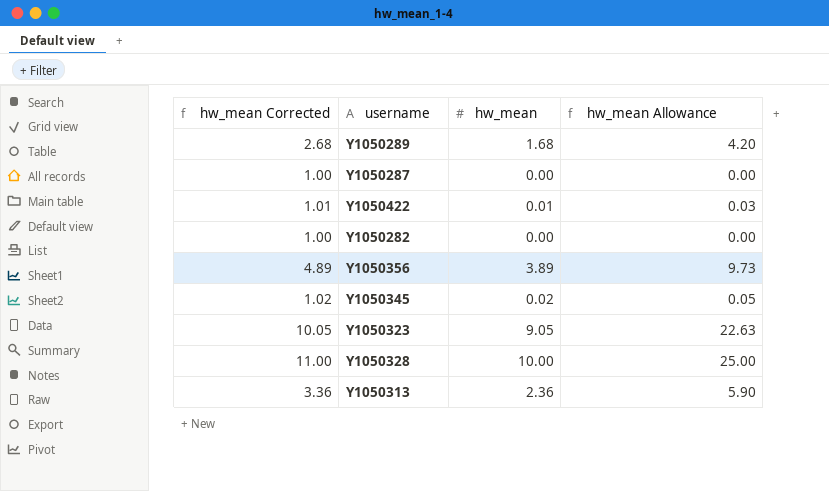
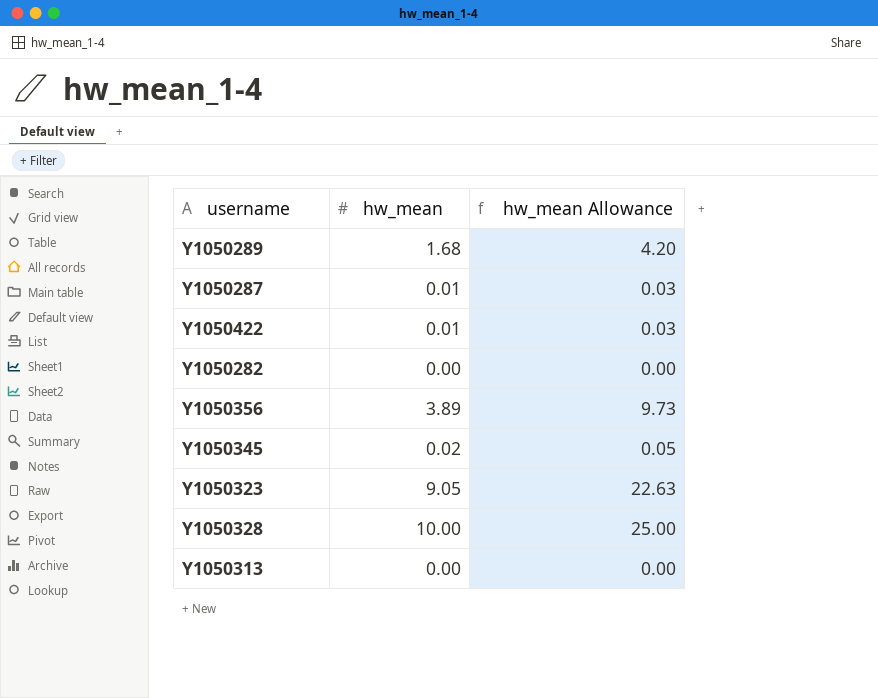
column hw_mean Corrected | formula: [hw_mean] + 1 -> none
Y1050287 | hw_mean: 0.00 -> 0.01
Y1050287 | hw_mean Allowance: 0.00 -> 0.03
Y1050313 | hw_mean: 2.36 -> 0.00
Y1050313 | hw_mean Allowance: 5.90 -> 0.00

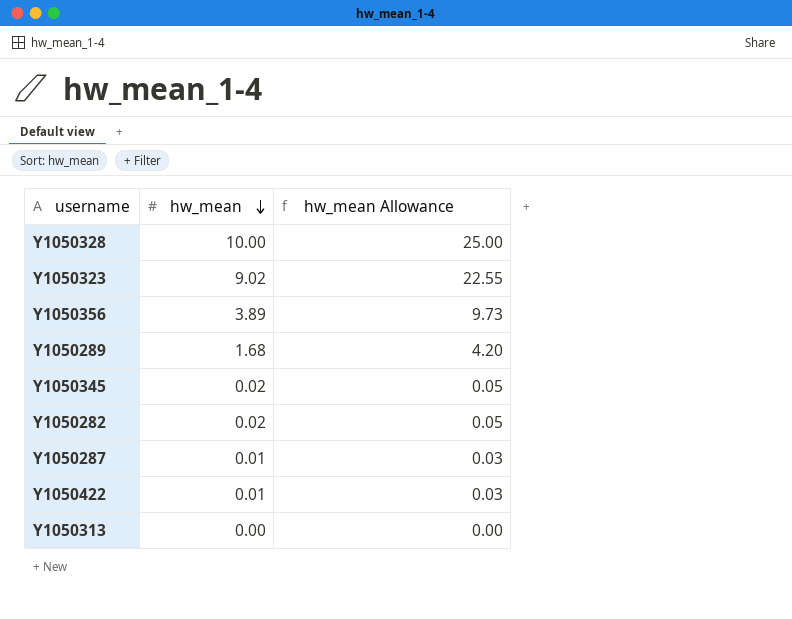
row order: none -> hw_mean descending
Y1050323 | hw_mean: 9.05 -> 9.02
Y1050323 | hw_mean Allowance: 22.63 -> 22.55
Y1050282 | hw_mean: 0.00 -> 0.02
Y1050282 | hw_mean Allowance: 0.00 -> 0.05

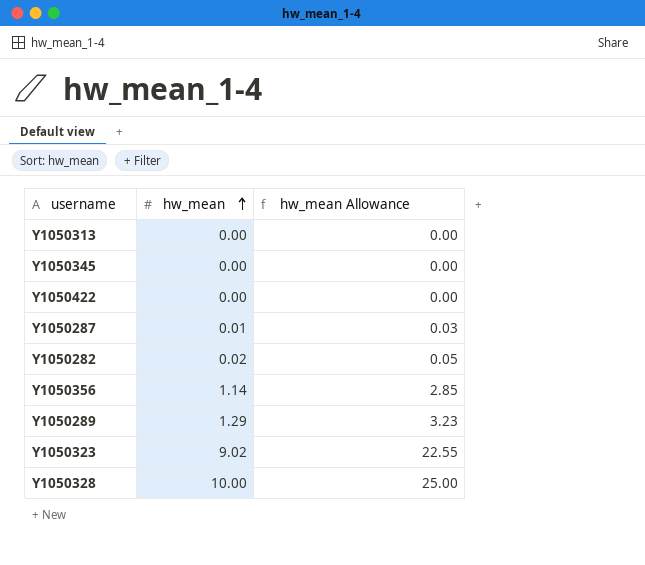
row order: hw_mean descending -> hw_mean ascending
Y1050345 | hw_mean: 0.02 -> 0.00
Y1050345 | hw_mean Allowance: 0.05 -> 0.00
Y1050422 | hw_mean: 0.01 -> 0.00
Y1050422 | hw_mean Allowance: 0.03 -> 0.00
Y1050356 | hw_mean: 3.89 -> 1.14
Y1050356 | hw_mean Allowance: 9.73 -> 2.85
Y1050289 | hw_mean: 1.68 -> 1.29
Y1050289 | hw_mean Allowance: 4.20 -> 3.23

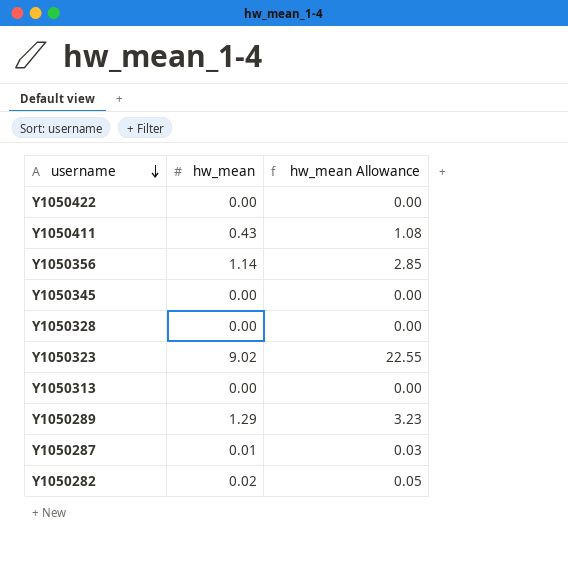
row order: hw_mean ascending -> username descending
row Y1050411: none -> 0.43 | 1.08
Y1050328 | hw_mean: 10.00 -> 0.00
Y1050328 | hw_mean Allowance: 25.00 -> 0.00

